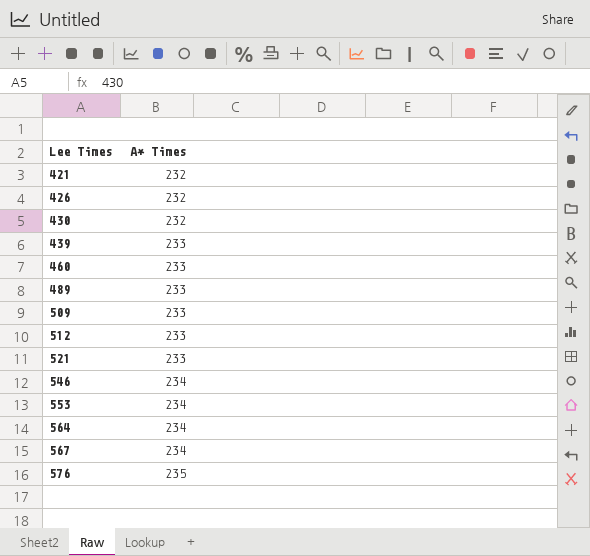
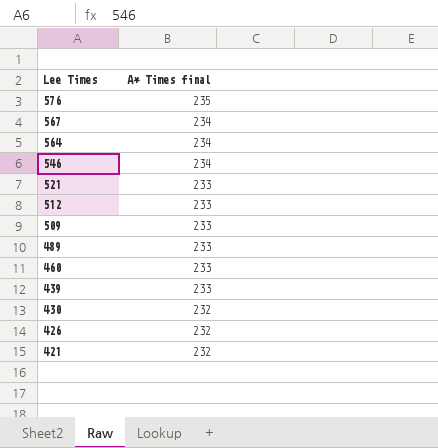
row order: Lee Times ascending -> Lee Times descending
column name: A* Times -> A* Times final
row 553: 234 -> none

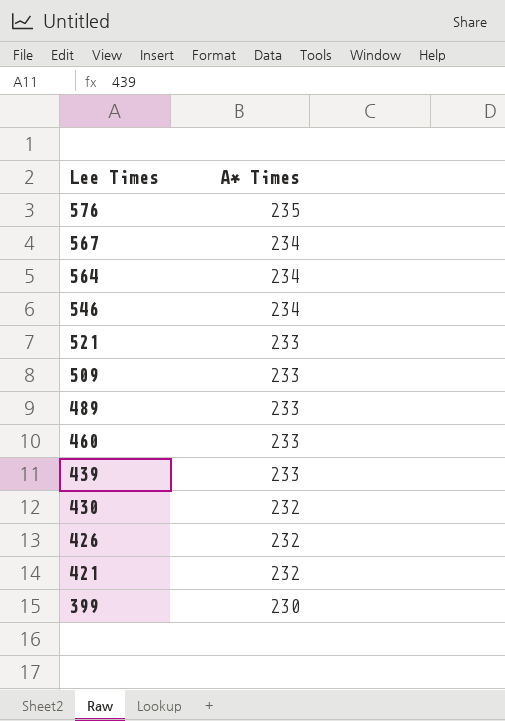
column name: A* Times final -> A* Times
row 512: 233 -> none
row 399: none -> 230

